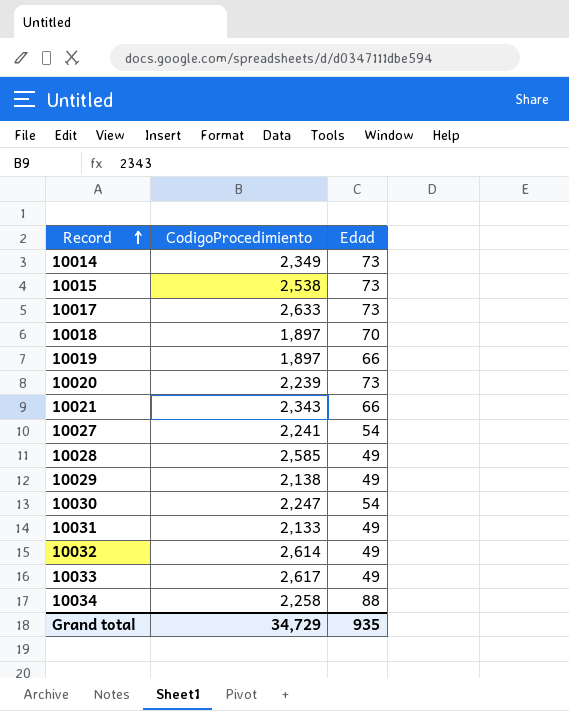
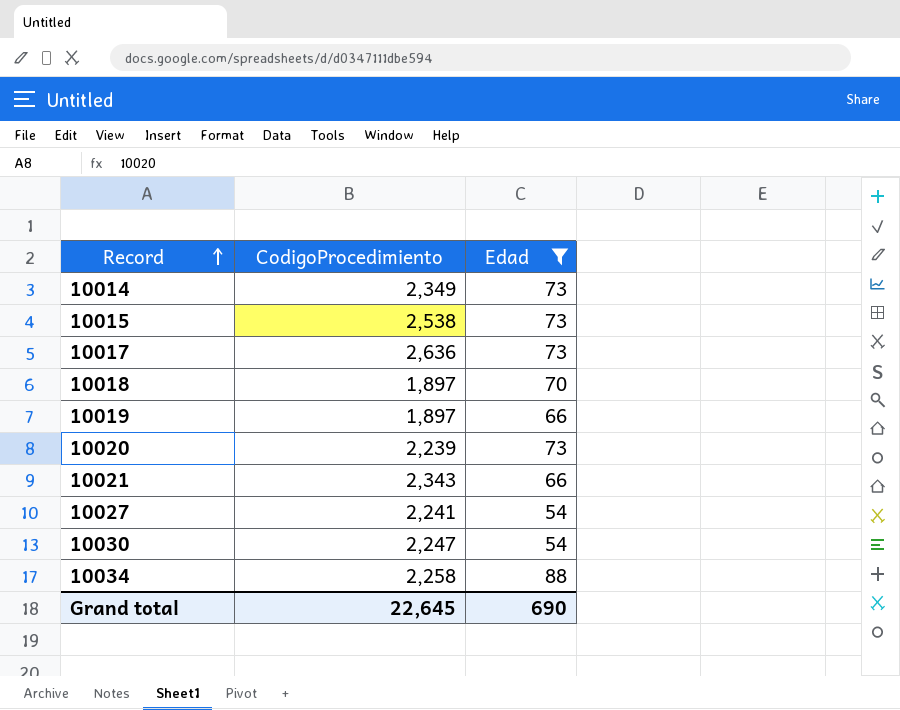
filter: none -> Edad != 49
10017 | CodigoProcedimiento: 2,633 -> 2,636
Grand total | CodigoProcedimiento: 34,729 -> 22,645
Grand total | Edad: 935 -> 690

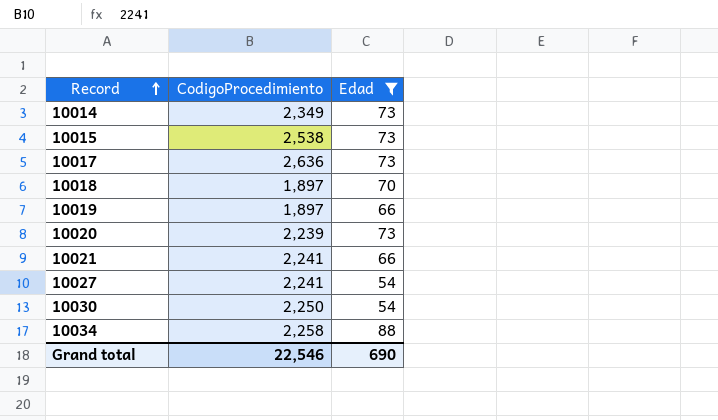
10021 | CodigoProcedimiento: 2,343 -> 2,241
10030 | CodigoProcedimiento: 2,247 -> 2,250
Grand total | CodigoProcedimiento: 22,645 -> 22,546

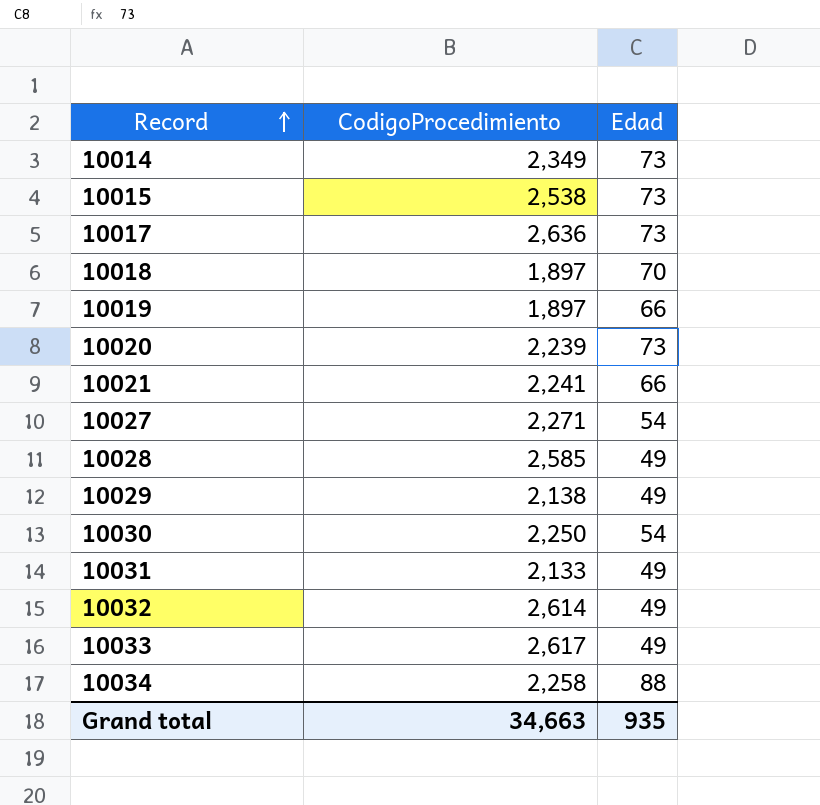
filter: Edad != 49 -> none
10027 | CodigoProcedimiento: 2,241 -> 2,271
Grand total | CodigoProcedimiento: 22,546 -> 34,663
Grand total | Edad: 690 -> 935

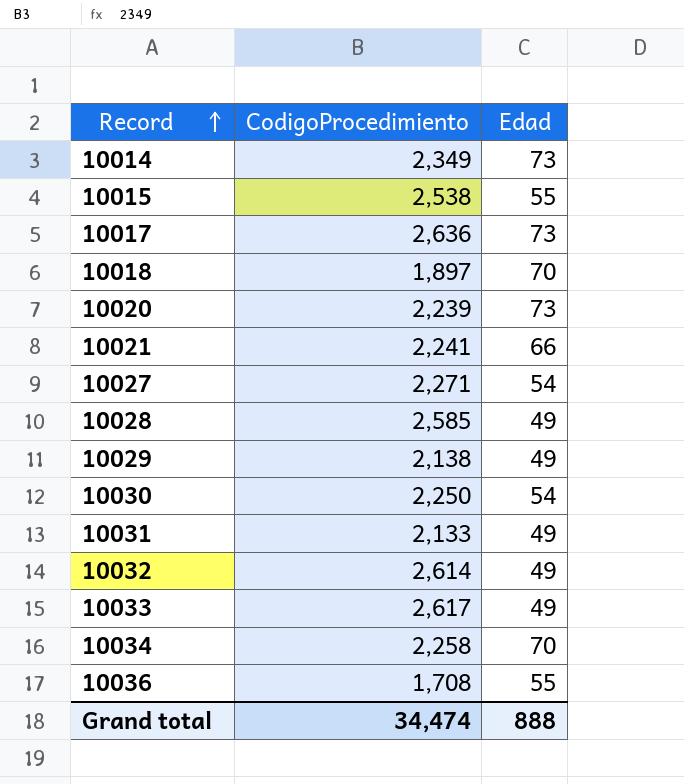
row 10019: 1,897 | 66 -> none
10015 | Edad: 73 -> 55
10034 | Edad: 88 -> 70
row 10036: none -> 1,708 | 55
Grand total | CodigoProcedimiento: 34,663 -> 34,474
Grand total | Edad: 935 -> 888

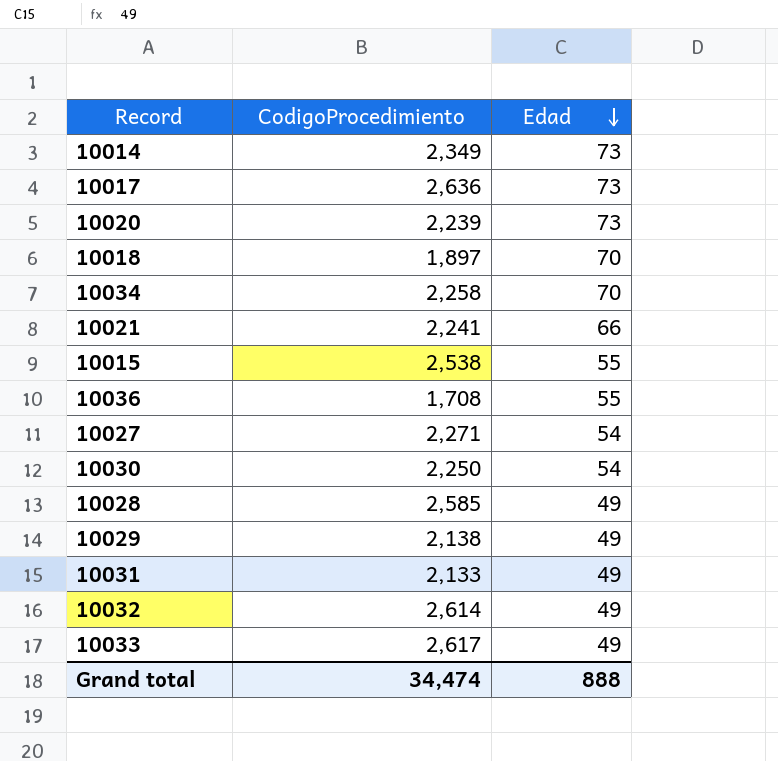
row order: Record ascending -> Edad descending

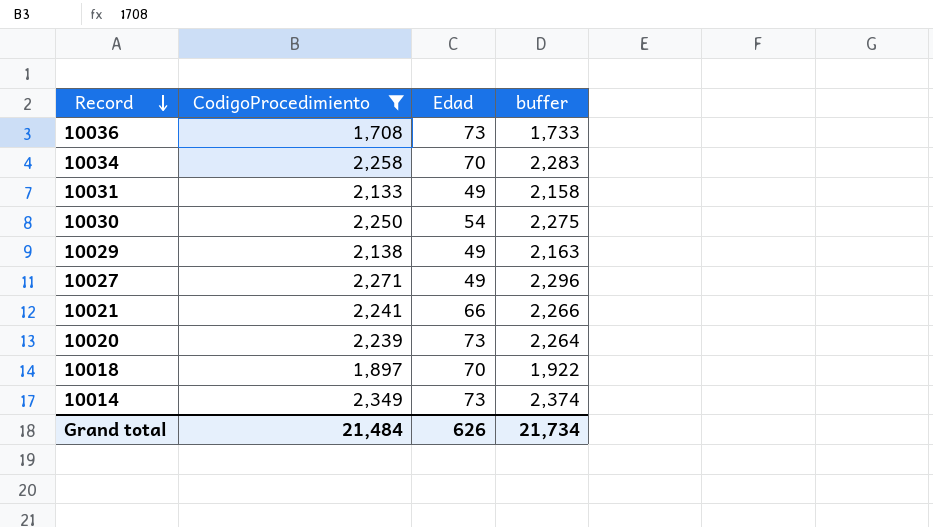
filter: none -> CodigoProcedimiento <= 2,349
row order: Edad descending -> Record descending
column buffer | formula: none -> [CodigoProcedimiento] + 25
10036 | Edad: 55 -> 73
10027 | Edad: 54 -> 49
Grand total | CodigoProcedimiento: 34,474 -> 21,484
Grand total | Edad: 888 -> 626

